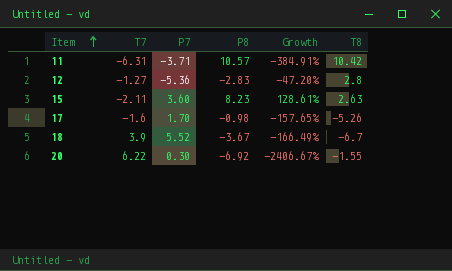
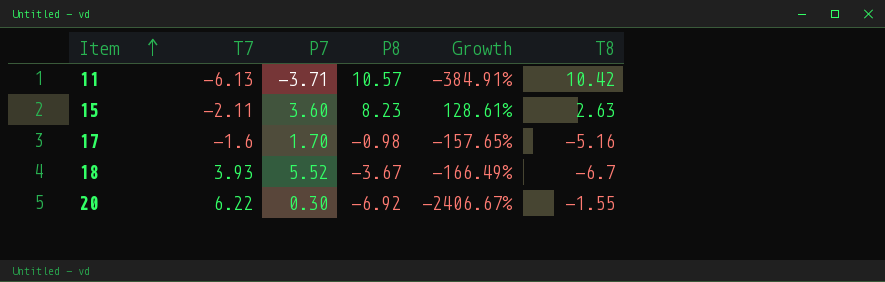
row 12: -1.27 | -5.36 | -2.83 | -47.20% | 2.8 -> none
11 | T7: -6.31 -> -6.13
17 | T8: -5.26 -> -5.16
18 | T7: 3.9 -> 3.93

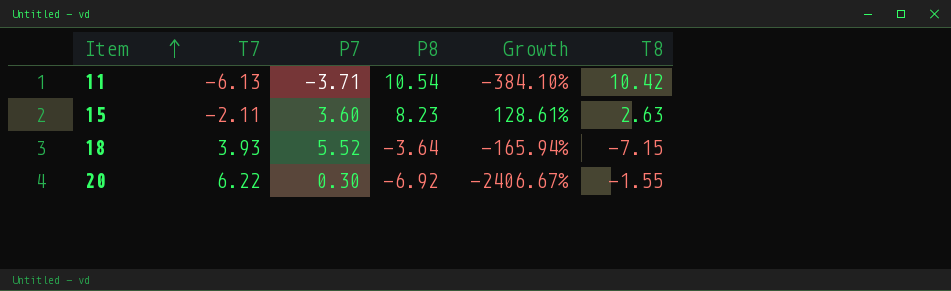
row 17: -1.6 | 1.70 | -0.98 | -157.65% | -5.16 -> none
11 | P8: 10.57 -> 10.54
11 | Growth: -384.91% -> -384.10%
18 | P8: -3.67 -> -3.64
18 | Growth: -166.49% -> -165.94%
18 | T8: -6.7 -> -7.15

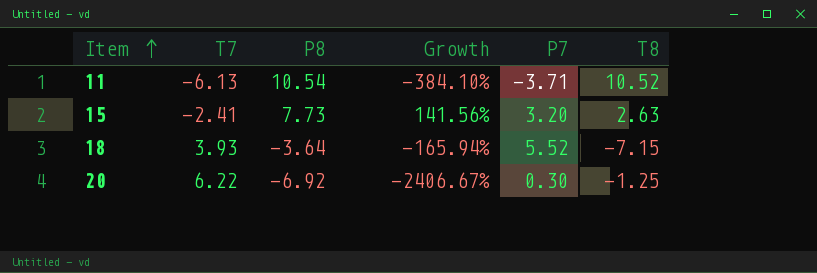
column P7 | position: 3 -> 5
11 | T8: 10.42 -> 10.52
15 | T7: -2.11 -> -2.41
15 | P8: 8.23 -> 7.73
15 | Growth: 128.61% -> 141.56%
15 | P7: 3.60 -> 3.20
20 | T8: -1.55 -> -1.25

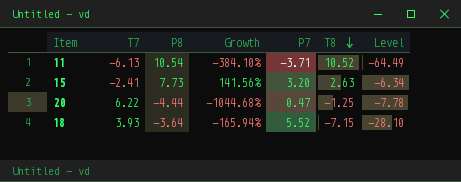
row order: Item ascending -> T8 descending
column Level | formula: none -> [T7] * [T8]
20 | P8: -6.92 -> -4.44
20 | Growth: -2406.67% -> -1044.68%
20 | P7: 0.30 -> 0.47

